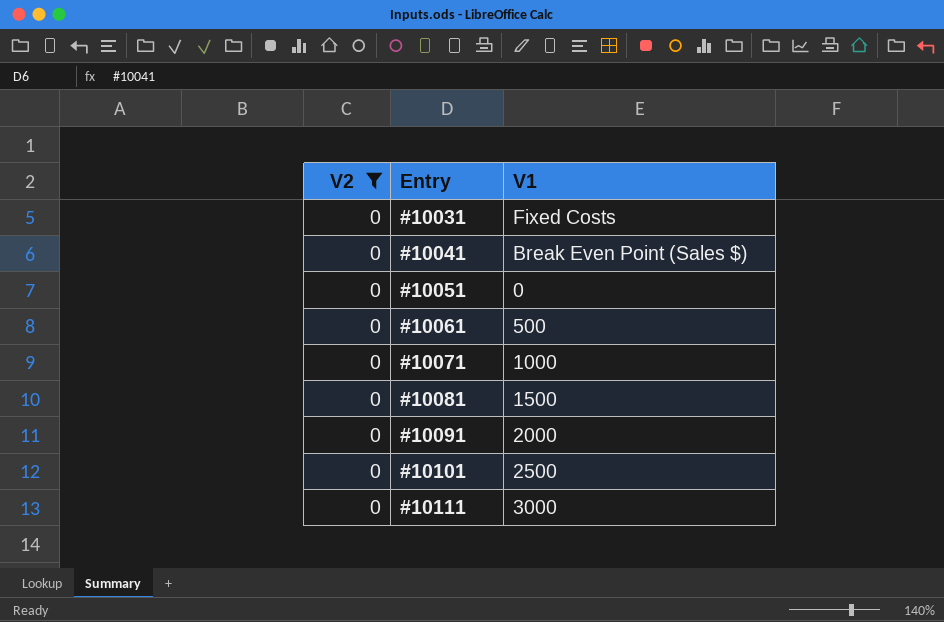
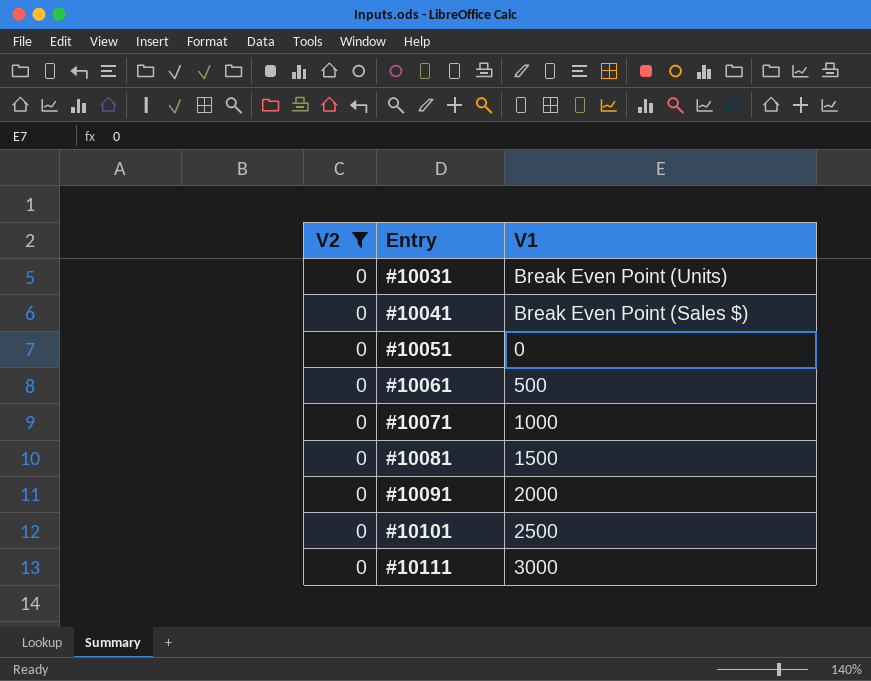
#10031 | V1: Fixed Costs -> Break Even Point (Units)

